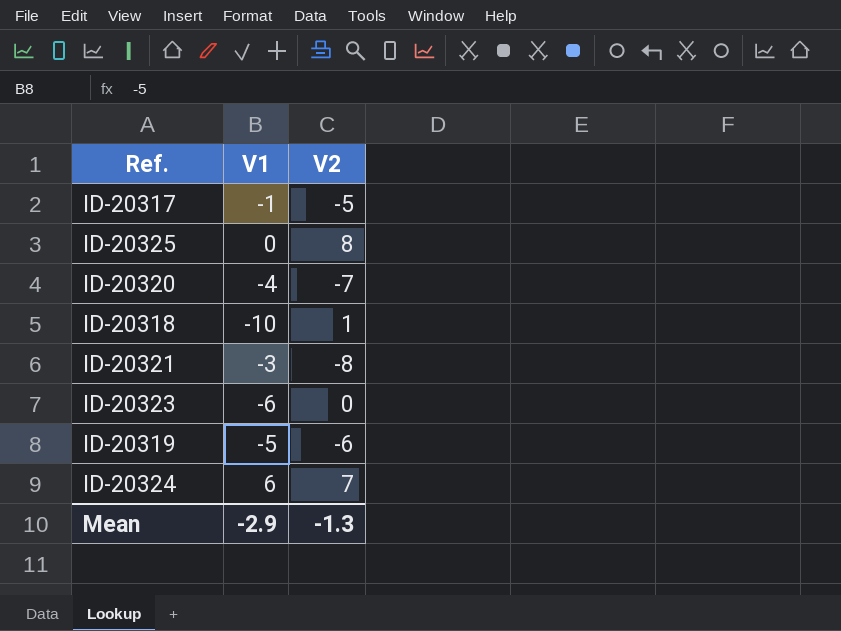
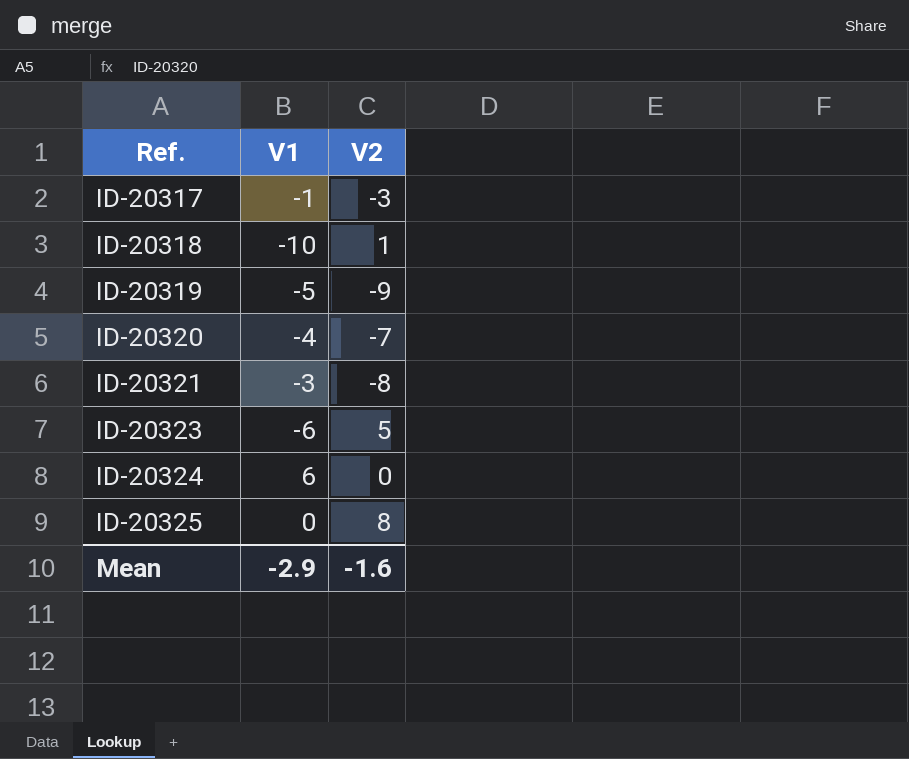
row order: none -> Ref. ascending
ID-20317 | V2: -5 -> -3
ID-20319 | V2: -6 -> -9
ID-20323 | V2: 0 -> 5
ID-20324 | V2: 7 -> 0
Mean | V2: -1.3 -> -1.6

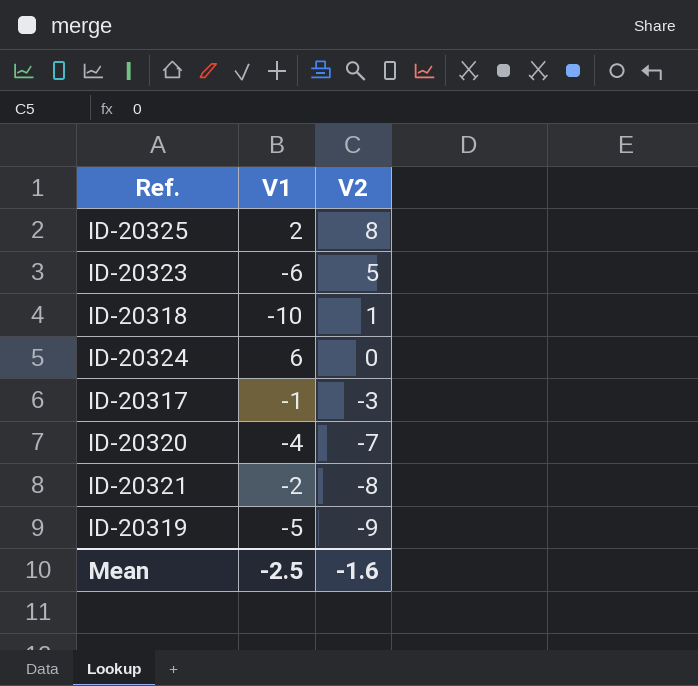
row order: Ref. ascending -> V2 descending
ID-20325 | V1: 0 -> 2
ID-20321 | V1: -3 -> -2
Mean | V1: -2.9 -> -2.5

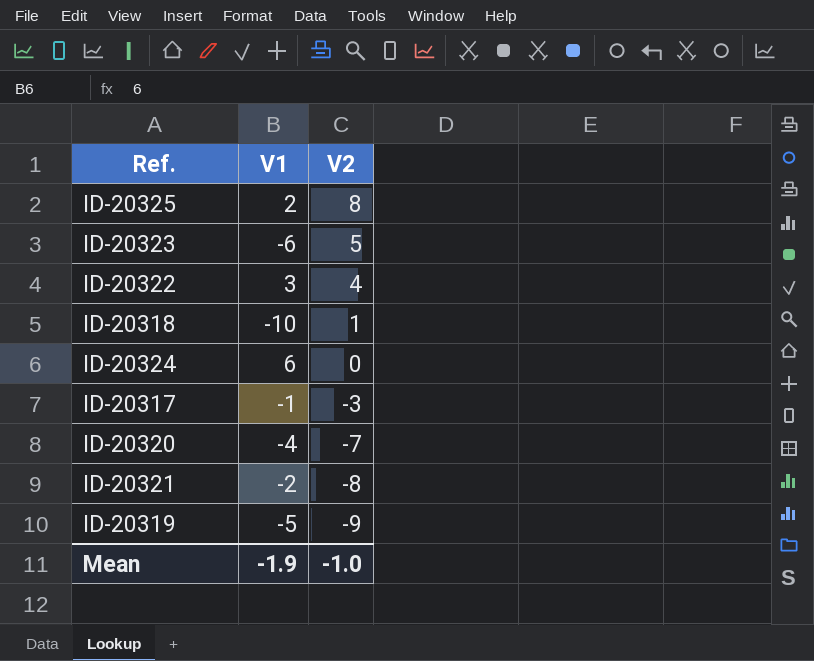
row ID-20322: none -> 3 | 4
Mean | V1: -2.5 -> -1.9
Mean | V2: -1.6 -> -1.0

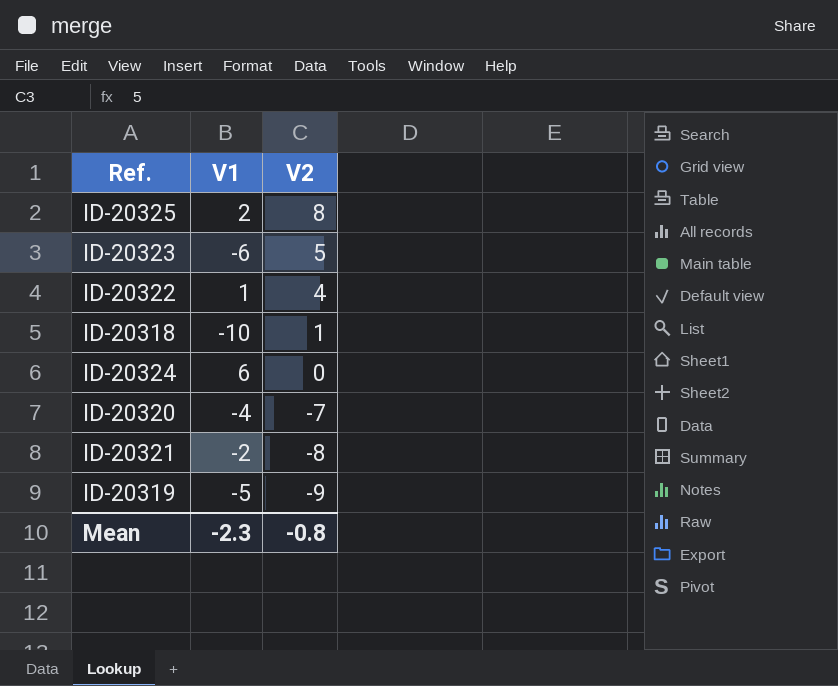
row ID-20317: -1 | -3 -> none
ID-20322 | V1: 3 -> 1
Mean | V1: -1.9 -> -2.3
Mean | V2: -1.0 -> -0.8

